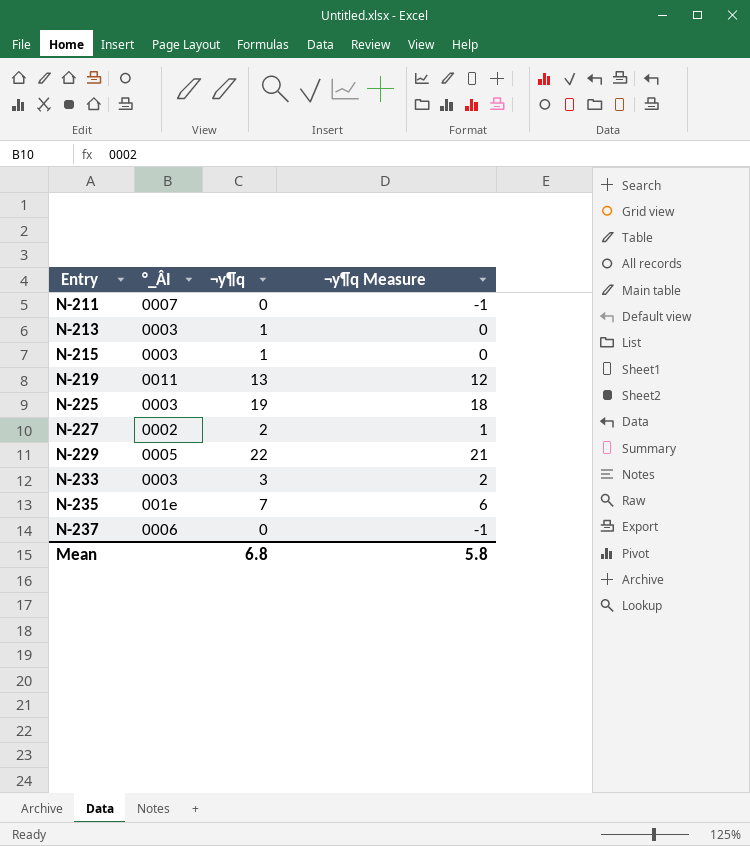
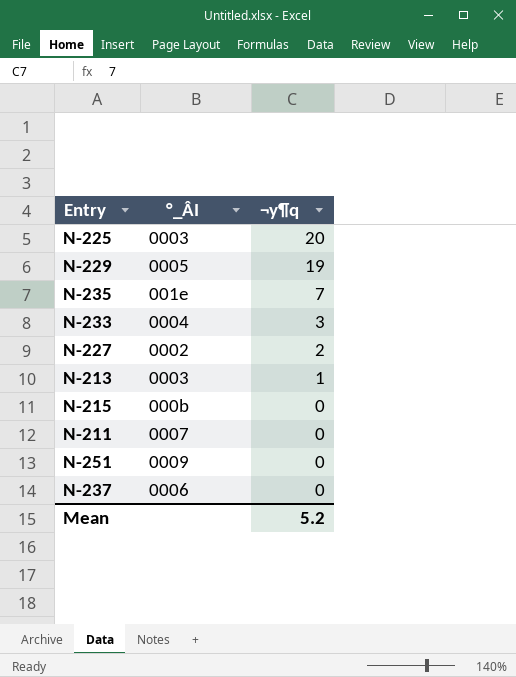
row order: Entry ascending -> ¬y¶q descending
column ¬y¶q Measure | formula: [¬y¶q] - 1 -> none
row N-219: 0011 | 13 | 12 -> none
N-225 | ¬y¶q: 19 -> 20
N-229 | ¬y¶q: 22 -> 19
N-233 | °_ÂI: 0003 -> 0004
N-215 | °_ÂI: 0003 -> 000b
N-215 | ¬y¶q: 1 -> 0
row N-251: none -> 0009 | 0
Mean | ¬y¶q: 6.8 -> 5.2

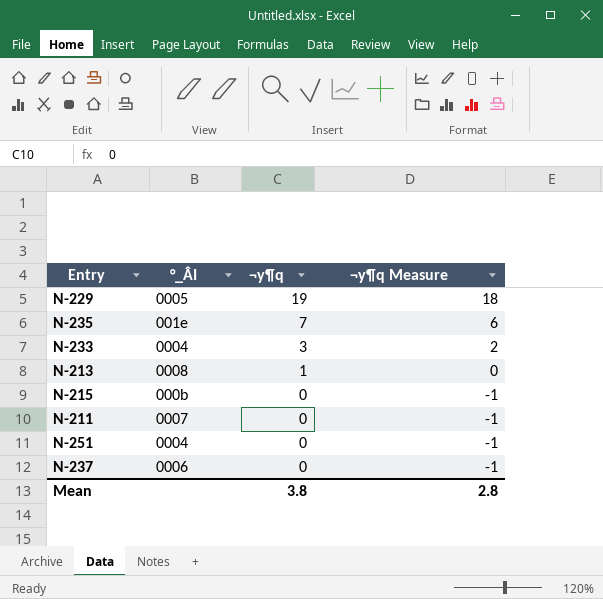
column ¬y¶q Measure | formula: none -> [¬y¶q] - 1
row N-225: 0003 | 20 -> none
row N-227: 0002 | 2 -> none
N-213 | °_ÂI: 0003 -> 0008
N-251 | °_ÂI: 0009 -> 0004
Mean | ¬y¶q: 5.2 -> 3.8

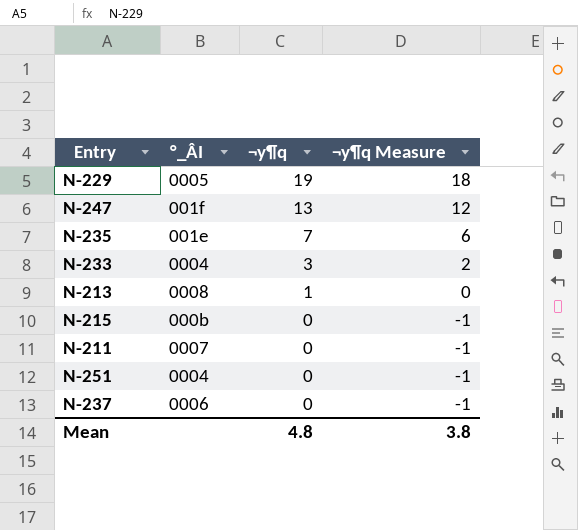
row N-247: none -> 001f | 13 | 12
Mean | ¬y¶q: 3.8 -> 4.8
Mean | ¬y¶q Measure: 2.8 -> 3.8

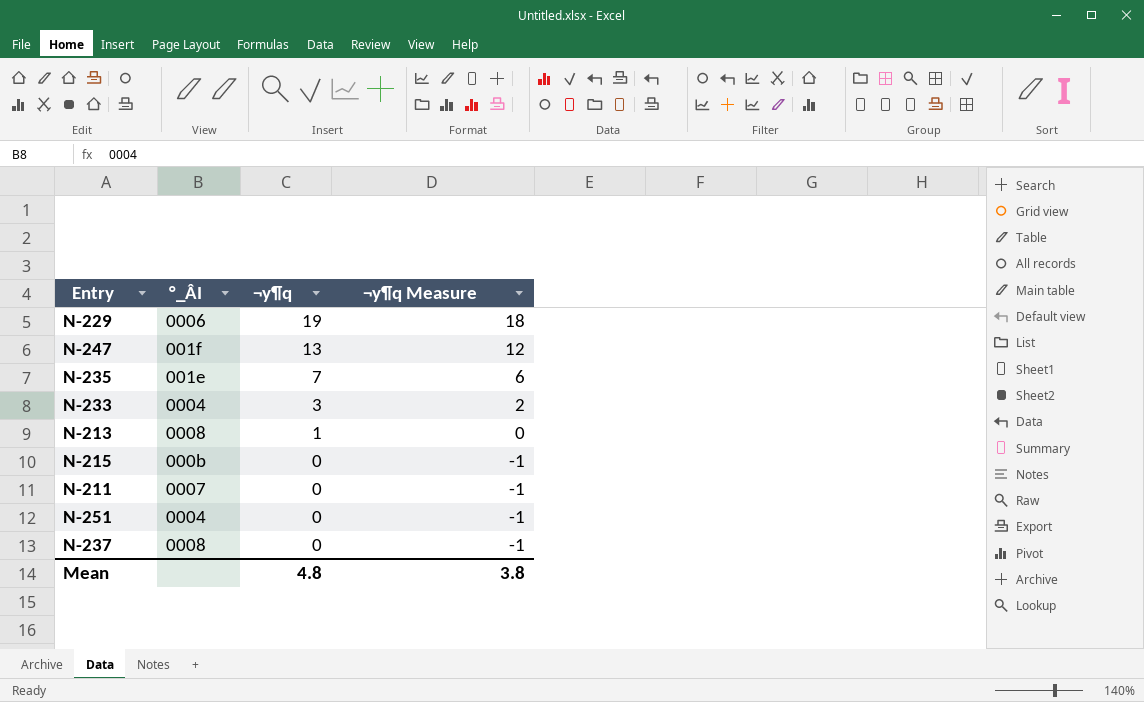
N-229 | °_ÂI: 0005 -> 0006
N-237 | °_ÂI: 0006 -> 0008

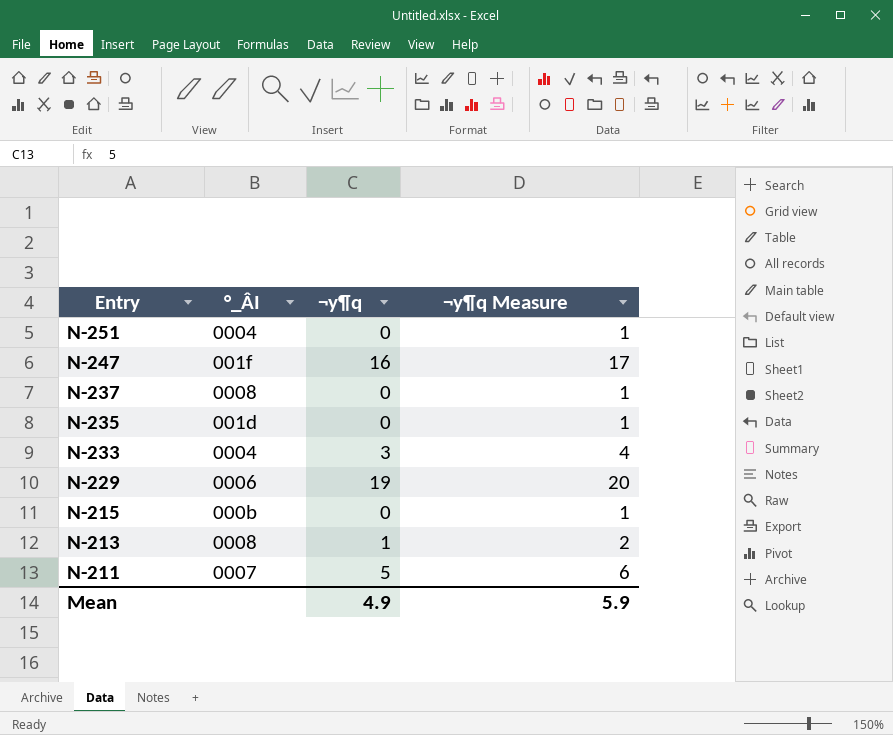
row order: ¬y¶q descending -> Entry descending
column ¬y¶q Measure | formula: [¬y¶q] - 1 -> [¬y¶q] + 1
N-247 | ¬y¶q: 13 -> 16
N-235 | °_ÂI: 001e -> 001d
N-235 | ¬y¶q: 7 -> 0
N-211 | ¬y¶q: 0 -> 5
Mean | ¬y¶q: 4.8 -> 4.9
Mean | ¬y¶q Measure: 3.8 -> 5.9

